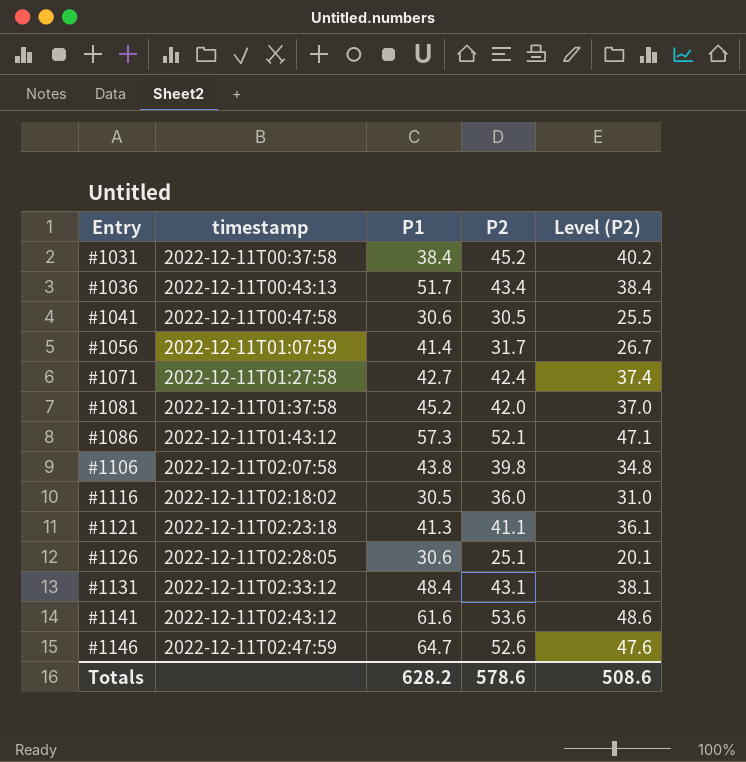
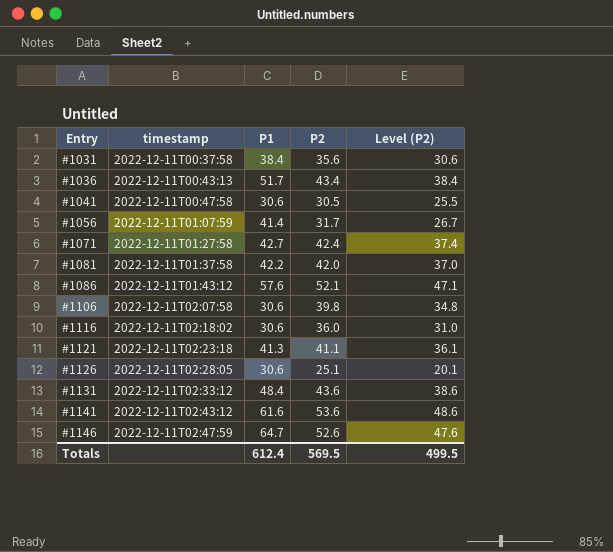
#1031 | P2: 45.2 -> 35.6
#1031 | Level (P2): 40.2 -> 30.6
#1081 | P1: 45.2 -> 42.2
#1086 | P1: 57.3 -> 57.6
#1106 | P1: 43.8 -> 30.6
#1116 | P1: 30.5 -> 30.6
#1131 | P2: 43.1 -> 43.6
#1131 | Level (P2): 38.1 -> 38.6
Totals | P1: 628.2 -> 612.4
Totals | P2: 578.6 -> 569.5
Totals | Level (P2): 508.6 -> 499.5

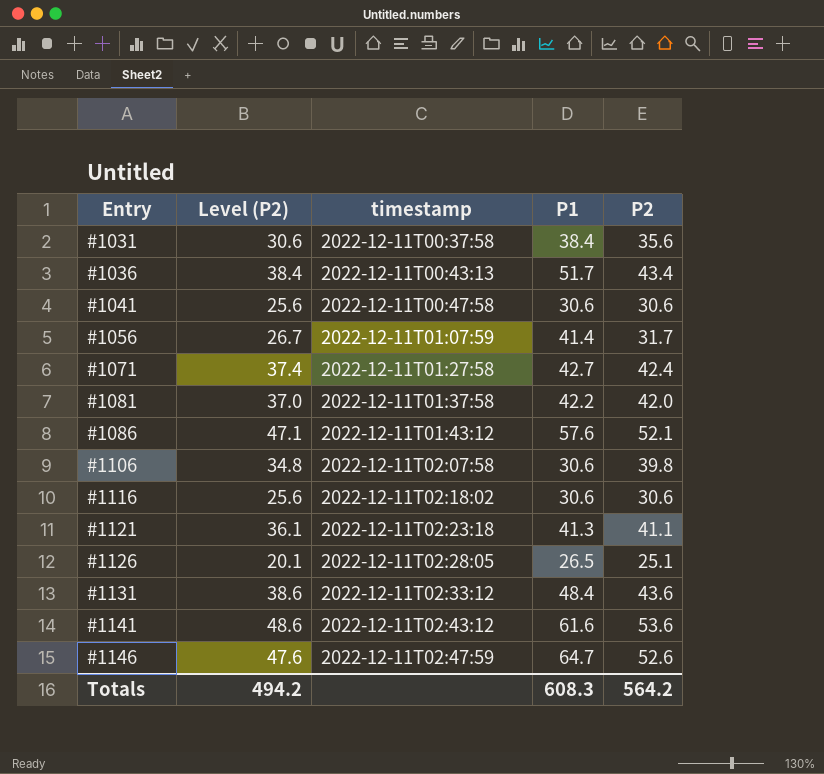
column Level (P2) | position: 5 -> 2
#1041 | Level (P2): 25.5 -> 25.6
#1041 | P2: 30.5 -> 30.6
#1116 | Level (P2): 31.0 -> 25.6
#1116 | P2: 36.0 -> 30.6
#1126 | P1: 30.6 -> 26.5
Totals | Level (P2): 499.5 -> 494.2
Totals | P1: 612.4 -> 608.3
Totals | P2: 569.5 -> 564.2

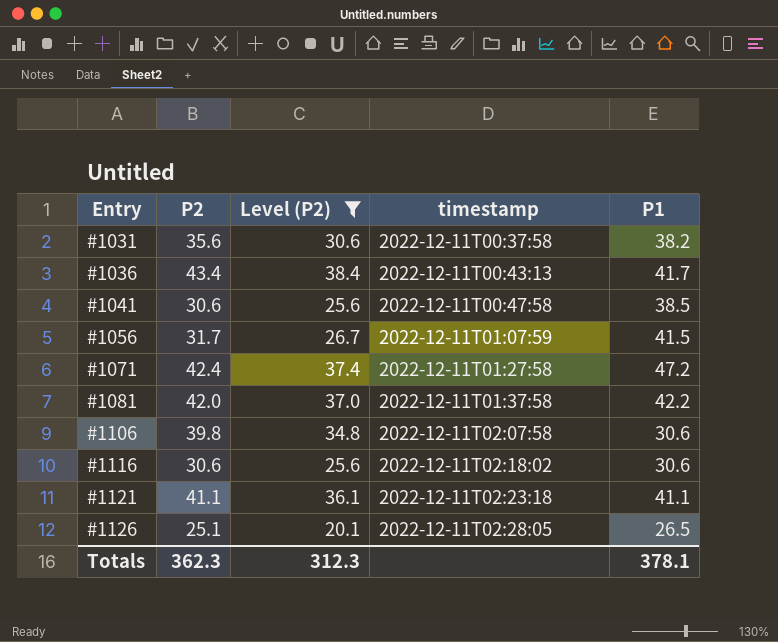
filter: none -> Level (P2) <= 38.4
column P2 | position: 5 -> 2
#1031 | P1: 38.4 -> 38.2
#1036 | P1: 51.7 -> 41.7
#1041 | P1: 30.6 -> 38.5
#1056 | P1: 41.4 -> 41.5
#1071 | P1: 42.7 -> 47.2
#1121 | P1: 41.3 -> 41.1
Totals | P2: 564.2 -> 362.3
Totals | Level (P2): 494.2 -> 312.3
Totals | P1: 608.3 -> 378.1

